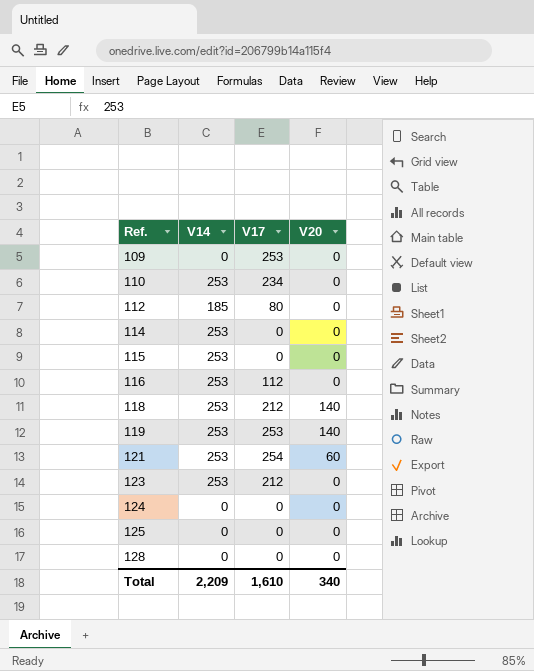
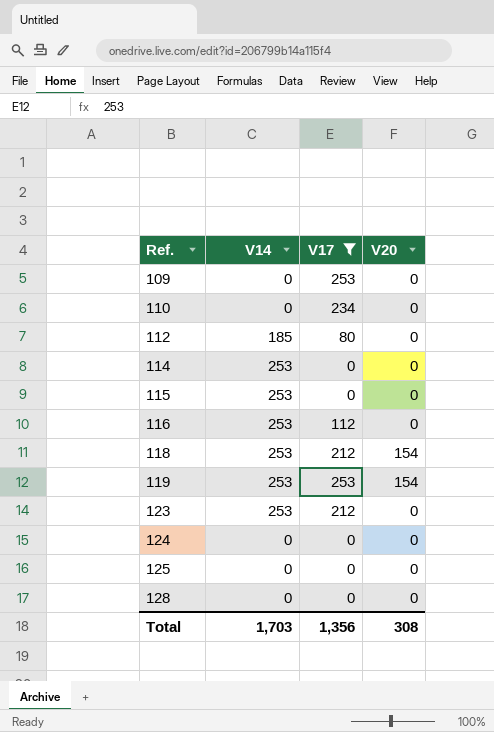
filter: none -> V17 != 254
110 | V14: 253 -> 0
118 | V20: 140 -> 154
119 | V20: 140 -> 154
Total | V14: 2,209 -> 1,703
Total | V17: 1,610 -> 1,356
Total | V20: 340 -> 308

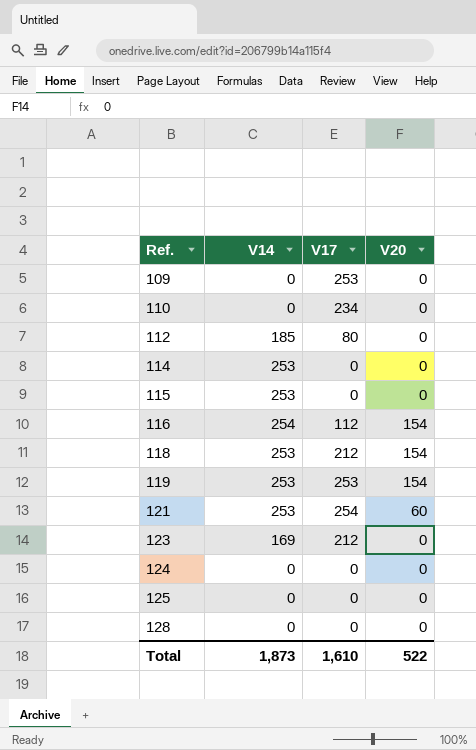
filter: V17 != 254 -> none
116 | V14: 253 -> 254
116 | V20: 0 -> 154
123 | V14: 253 -> 169
Total | V14: 1,703 -> 1,873
Total | V17: 1,356 -> 1,610
Total | V20: 308 -> 522

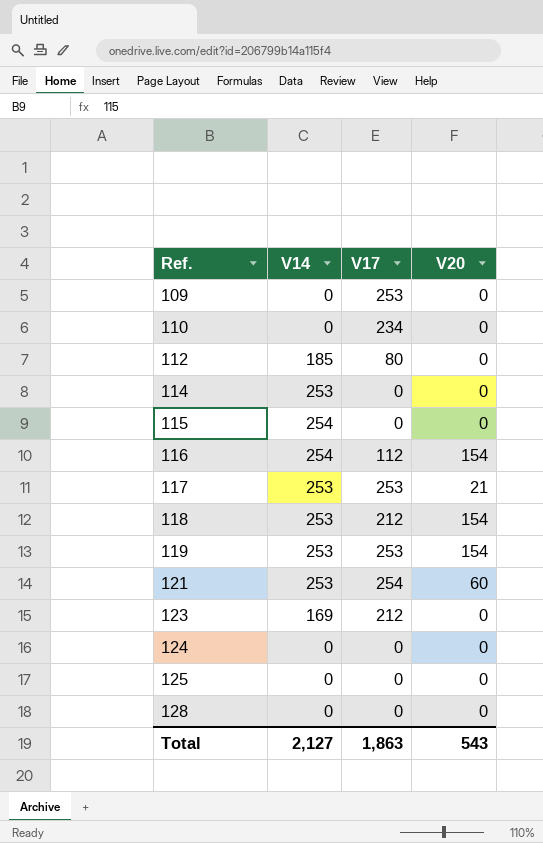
115 | V14: 253 -> 254
row 117: none -> 253 | 253 | 21
Total | V14: 1,873 -> 2,127
Total | V17: 1,610 -> 1,863
Total | V20: 522 -> 543

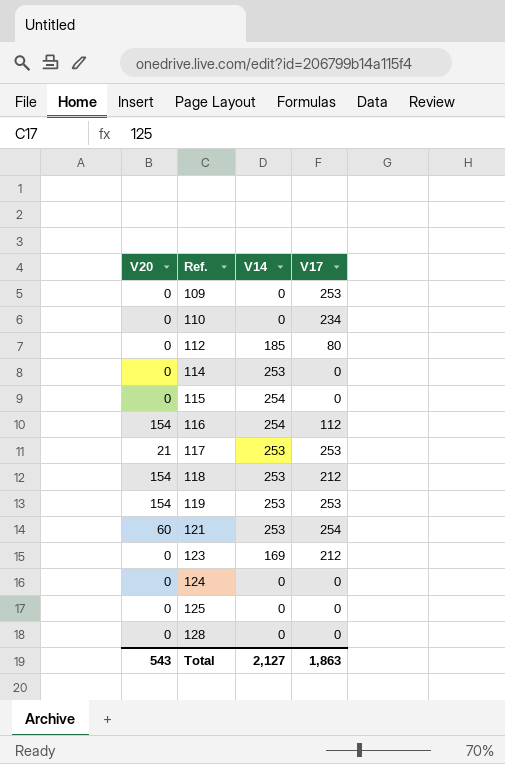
column V20 | position: 4 -> 1

